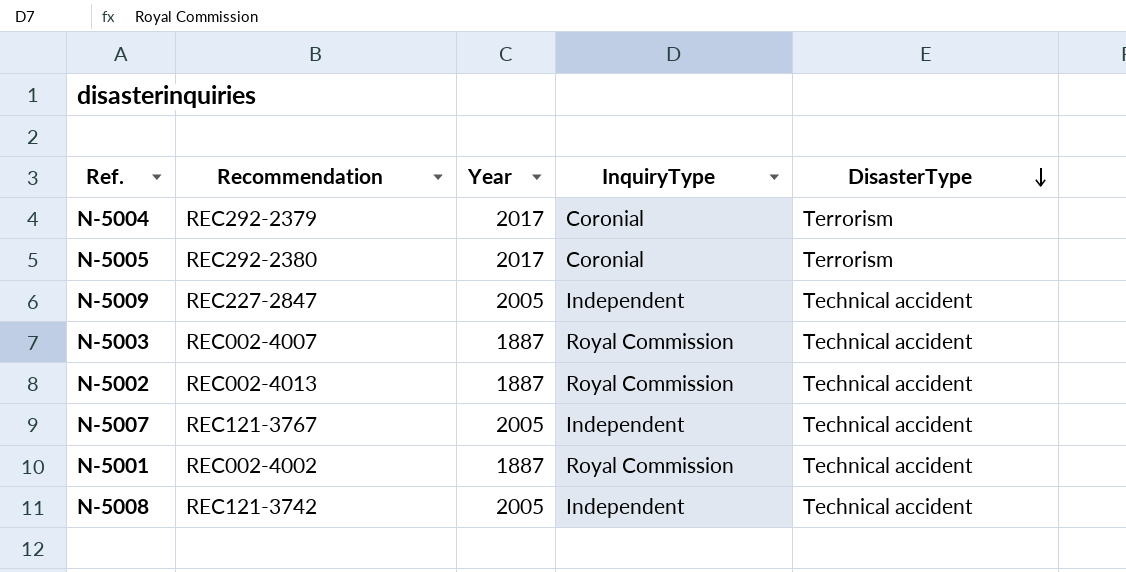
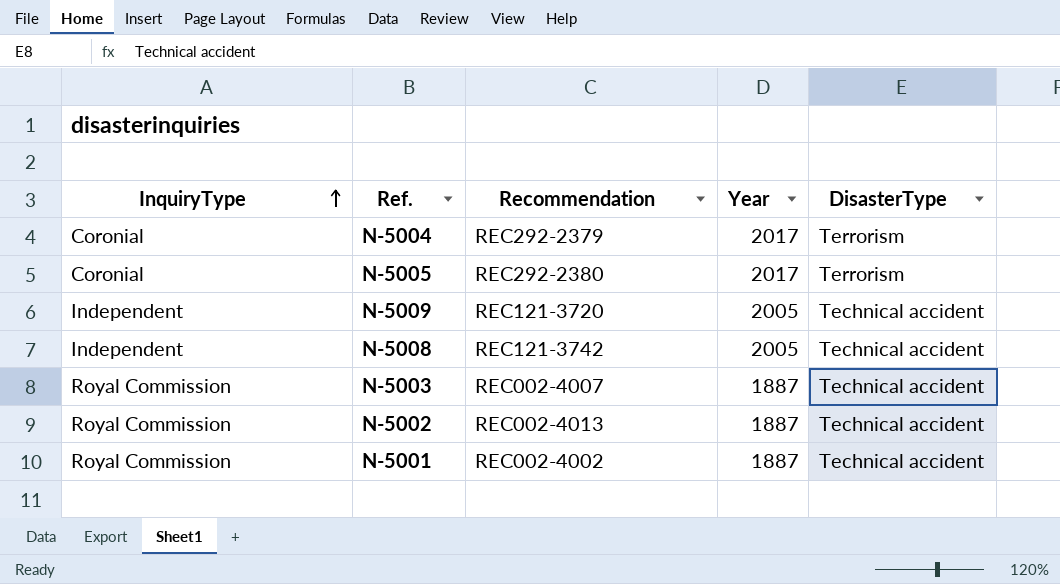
row order: DisasterType descending -> InquiryType ascending
column InquiryType | position: 4 -> 1
row N-5007: REC121-3767 | 2005 | Independent | Technical accident -> none
N-5009 | Recommendation: REC227-2847 -> REC121-3720

